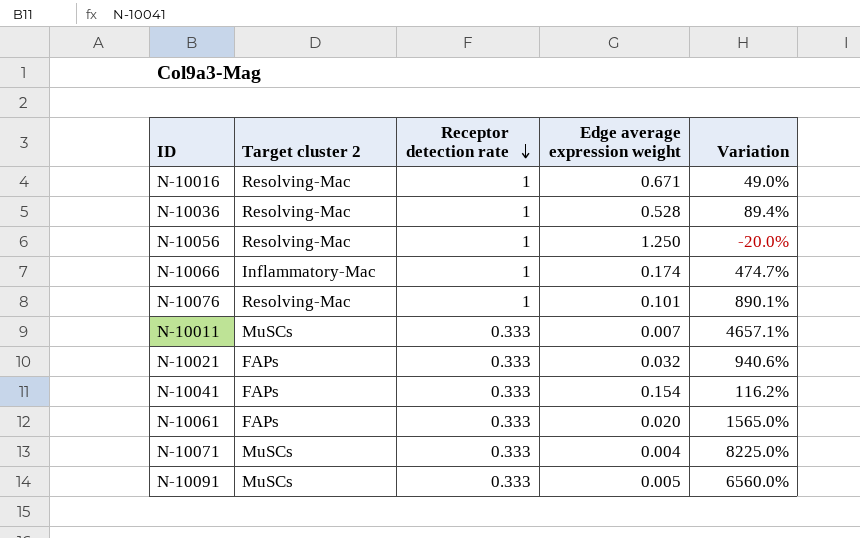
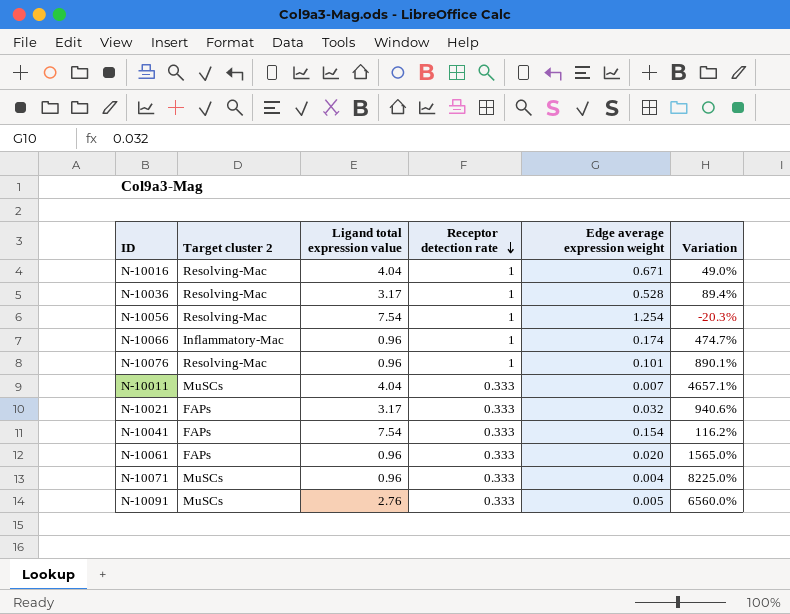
column Ligand total expression value | position: none -> 3
N-10056 | Edge average expression weight: 1.250 -> 1.254
N-10056 | Variation: -20.0% -> -20.3%

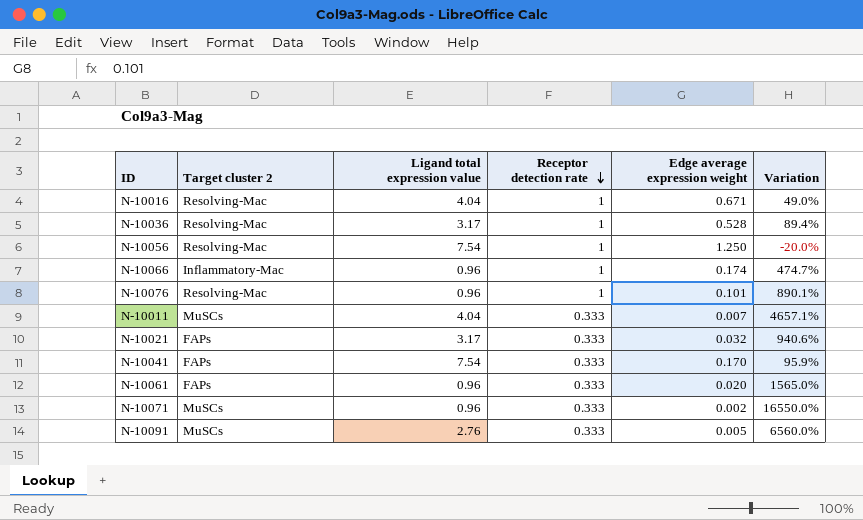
N-10056 | Edge average expression weight: 1.254 -> 1.250
N-10056 | Variation: -20.3% -> -20.0%
N-10041 | Edge average expression weight: 0.154 -> 0.170
N-10041 | Variation: 116.2% -> 95.9%
N-10071 | Edge average expression weight: 0.004 -> 0.002
N-10071 | Variation: 8225.0% -> 16550.0%

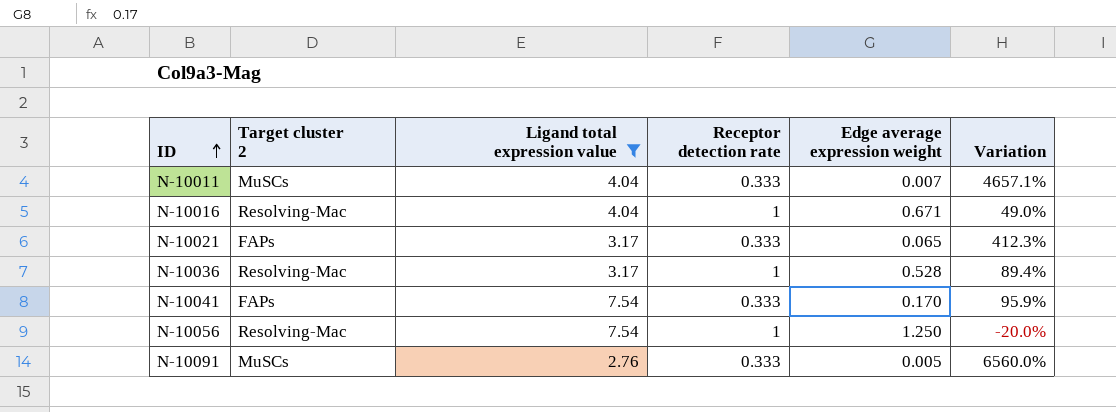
filter: none -> Ligand total expression value != 0.96
row order: Receptor detection rate descending -> ID ascending
N-10021 | Edge average expression weight: 0.032 -> 0.065
N-10021 | Variation: 940.6% -> 412.3%

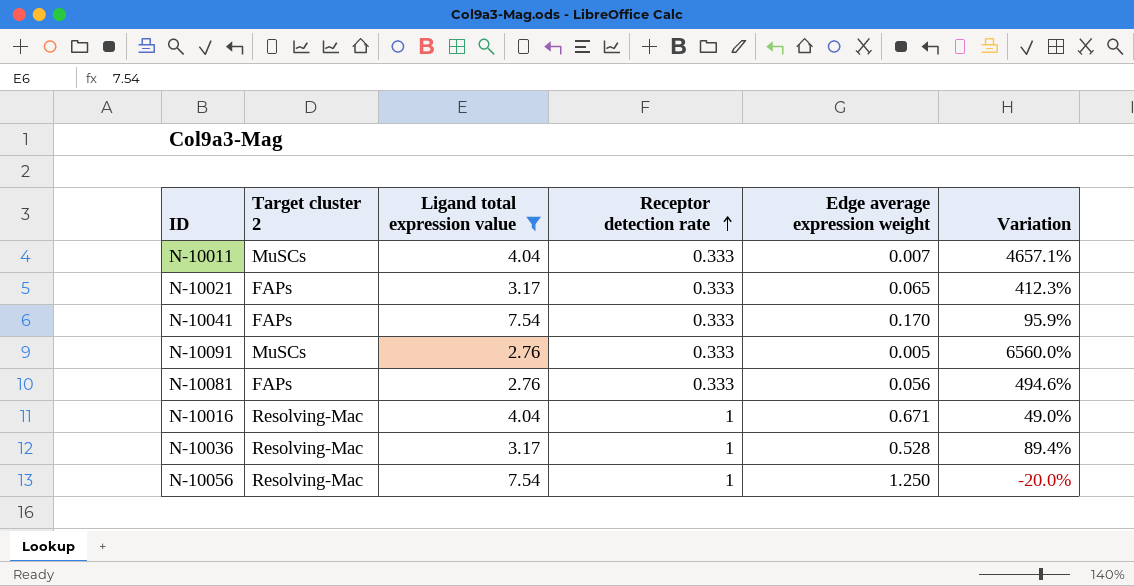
row order: ID ascending -> Receptor detection rate ascending
row N-10081: none -> FAPs | 2.76 | 0.333 | 0.056 | 494.6%

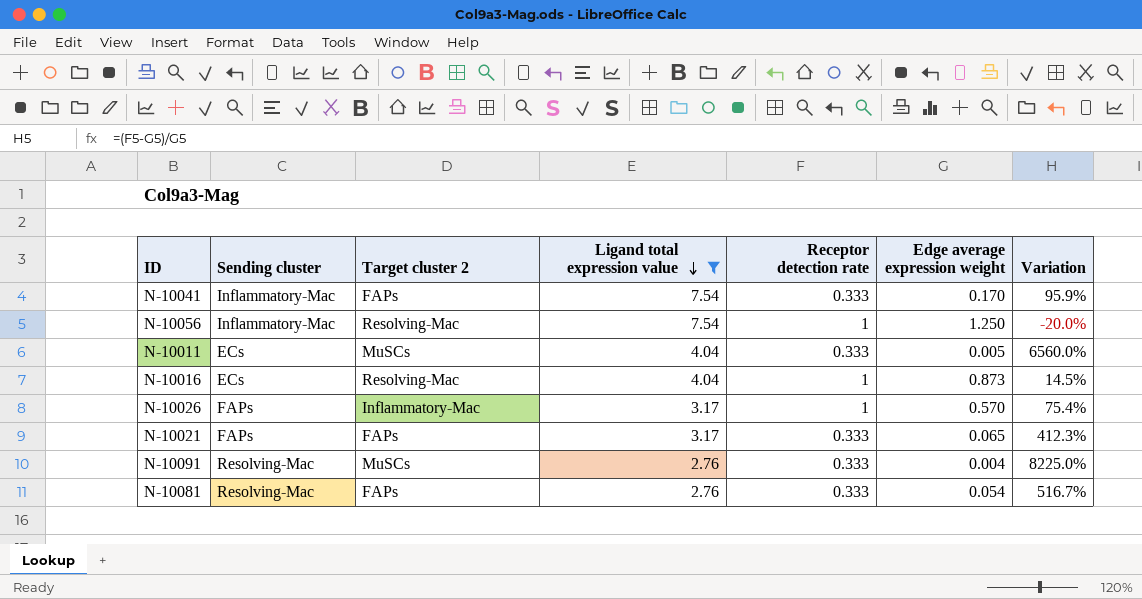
row order: Receptor detection rate ascending -> Ligand total expression value descending
column Sending cluster | position: none -> 2
row N-10036: Resolving-Mac | 3.17 | 1 | 0.528 | 89.4% -> none
N-10011 | Edge average expression weight: 0.007 -> 0.005
N-10011 | Variation: 4657.1% -> 6560.0%
N-10016 | Edge average expression weight: 0.671 -> 0.873
N-10016 | Variation: 49.0% -> 14.5%
row N-10026: none -> FAPs | Inflammatory-Mac | 3.17 | 1 | 0.570 | 75.4%
N-10091 | Edge average expression weight: 0.005 -> 0.004
N-10091 | Variation: 6560.0% -> 8225.0%
N-10081 | Edge average expression weight: 0.056 -> 0.054
N-10081 | Variation: 494.6% -> 516.7%

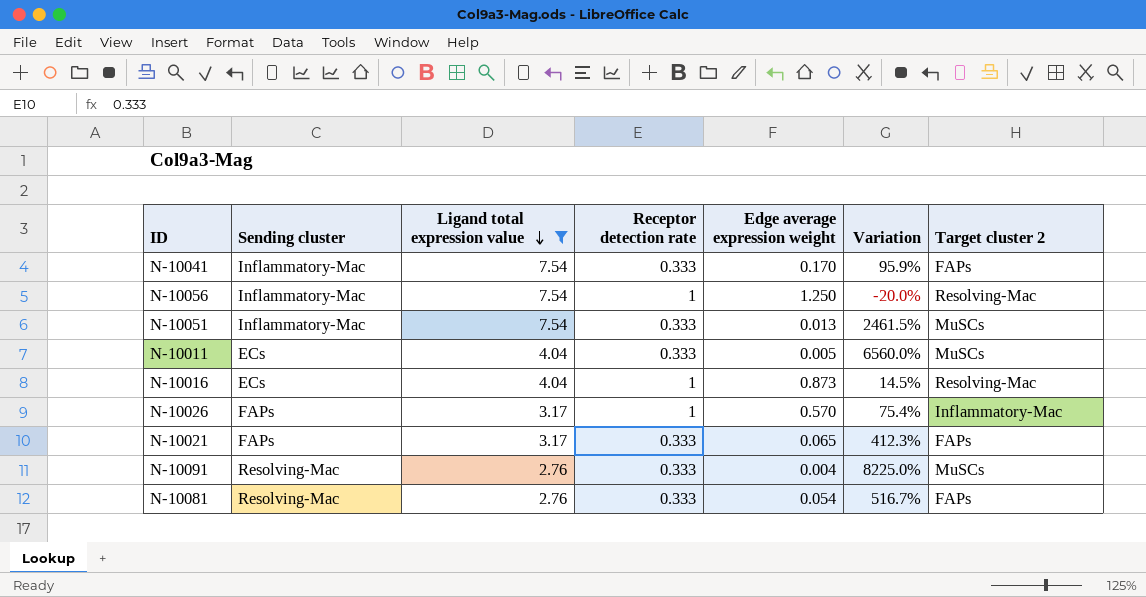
column Target cluster 2 | position: 3 -> 7
row N-10051: none -> Inflammatory-Mac | 7.54 | 0.333 | 0.013 | 2461.5% | MuSCs

